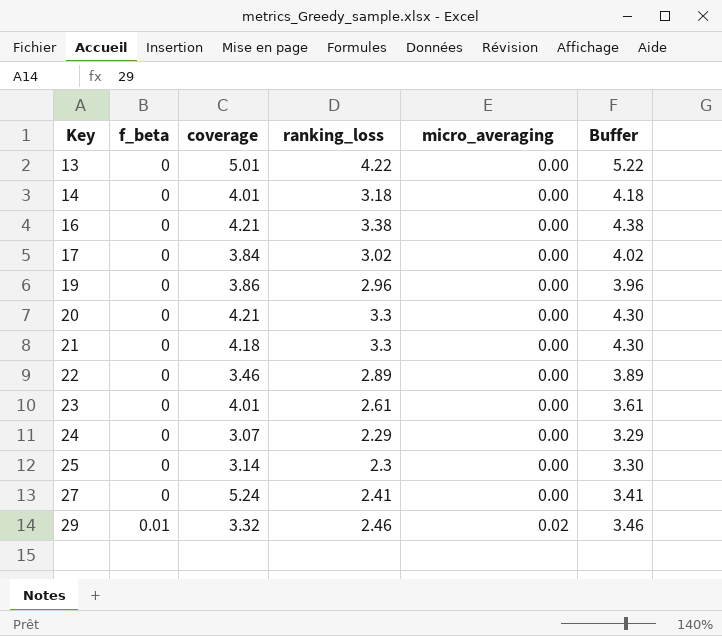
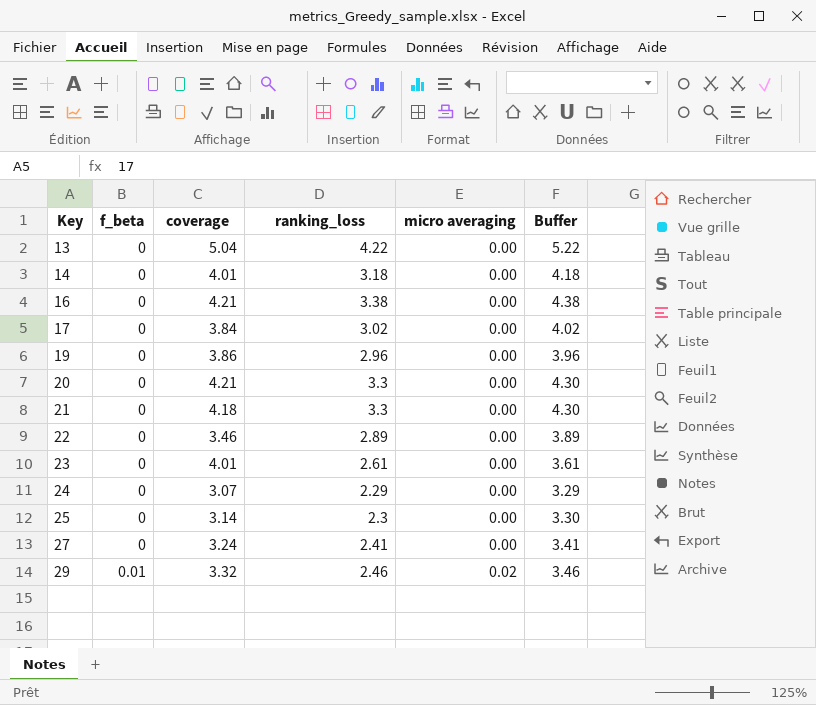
column name: micro_averaging -> micro averaging
13 | coverage: 5.01 -> 5.04
27 | coverage: 5.24 -> 3.24

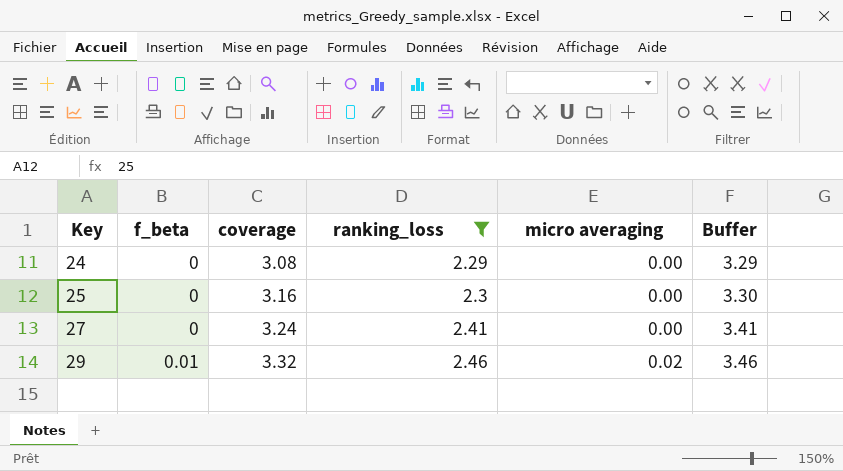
filter: none -> ranking_loss <= 2.46
24 | coverage: 3.07 -> 3.08
25 | coverage: 3.14 -> 3.16

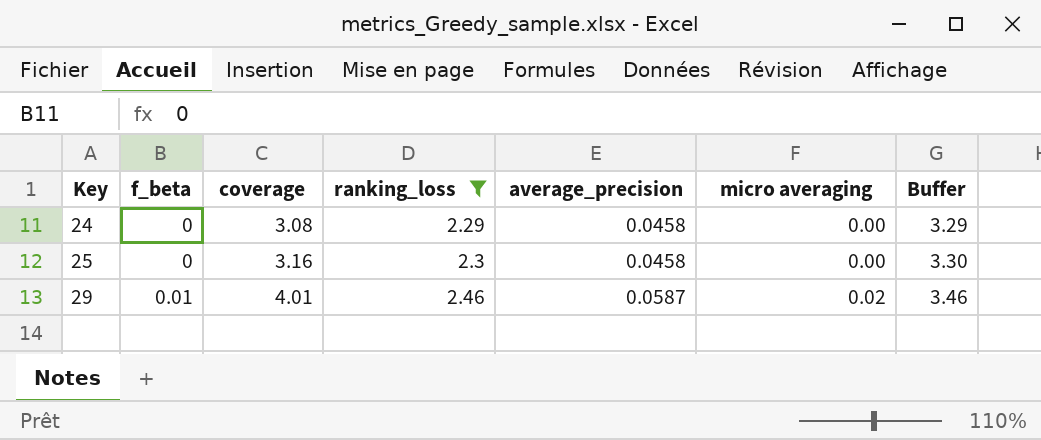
column average_precision | position: none -> 5
row 27: 0 | 3.24 | 2.41 | 0.00 | 3.41 -> none
29 | coverage: 3.32 -> 4.01

